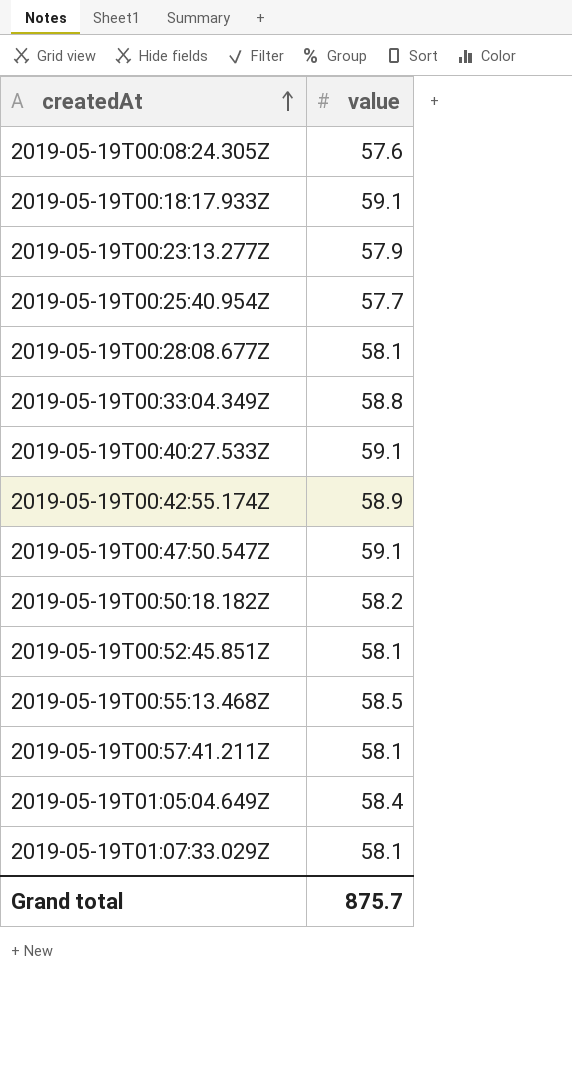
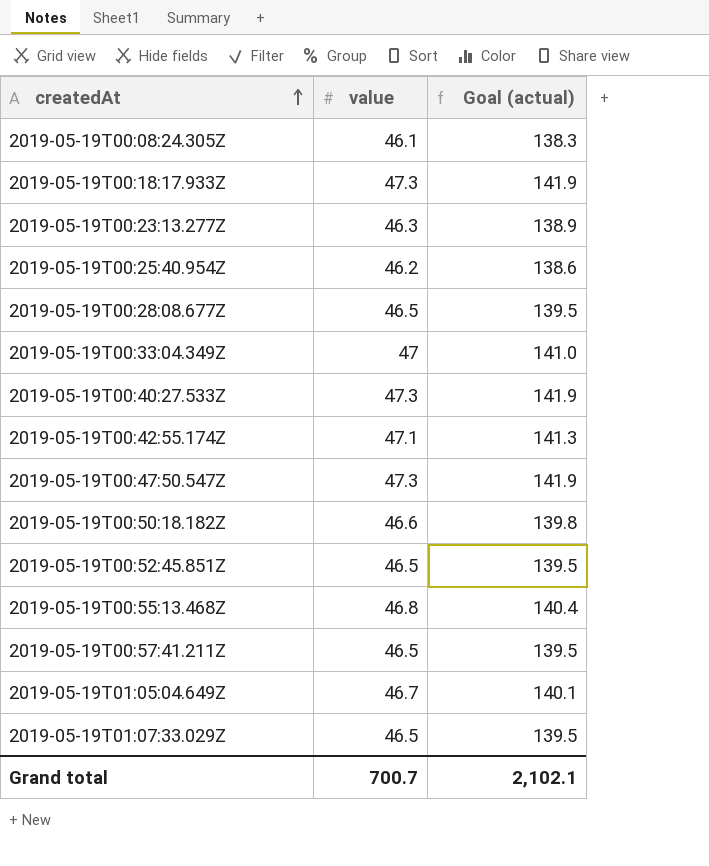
column Goal (actual) | formula: none -> [value] * 3
2019-05-19T00:08:24.305Z | value: 57.6 -> 46.1
2019-05-19T00:18:17.933Z | value: 59.1 -> 47.3
2019-05-19T00:23:13.277Z | value: 57.9 -> 46.3
2019-05-19T00:25:40.954Z | value: 57.7 -> 46.2
2019-05-19T00:28:08.677Z | value: 58.1 -> 46.5
2019-05-19T00:33:04.349Z | value: 58.8 -> 47
2019-05-19T00:40:27.533Z | value: 59.1 -> 47.3
2019-05-19T00:42:55.174Z | value: 58.9 -> 47.1
2019-05-19T00:47:50.547Z | value: 59.1 -> 47.3
2019-05-19T00:50:18.182Z | value: 58.2 -> 46.6
2019-05-19T00:52:45.851Z | value: 58.1 -> 46.5
2019-05-19T00:55:13.468Z | value: 58.5 -> 46.8
2019-05-19T00:57:41.211Z | value: 58.1 -> 46.5
2019-05-19T01:05:04.649Z | value: 58.4 -> 46.7
2019-05-19T01:07:33.029Z | value: 58.1 -> 46.5
Grand total | value: 875.7 -> 700.7

